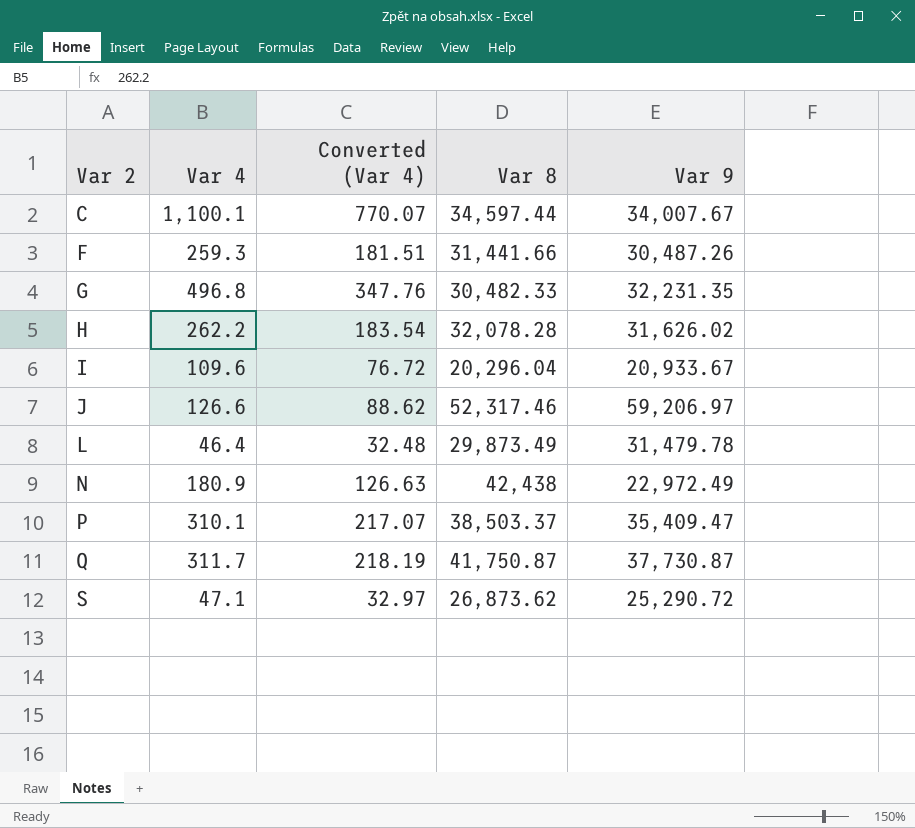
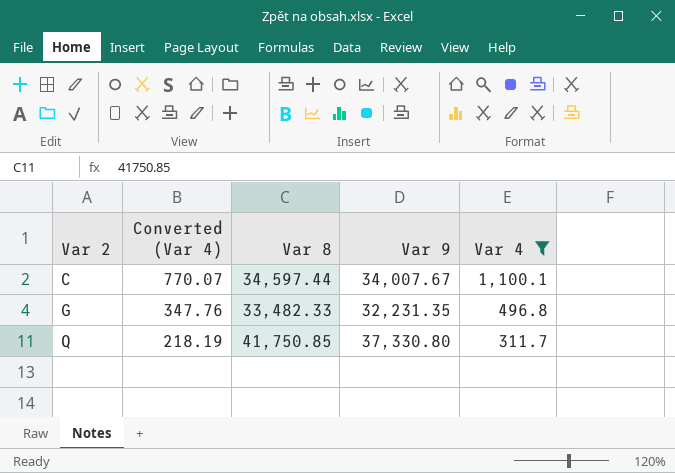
filter: none -> Var 4 >= 311.7
column Var 4 | position: 2 -> 5
G | Var 8: 30,482.33 -> 33,482.33
Q | Var 8: 41,750.87 -> 41,750.85
Q | Var 9: 37,730.87 -> 37,330.80

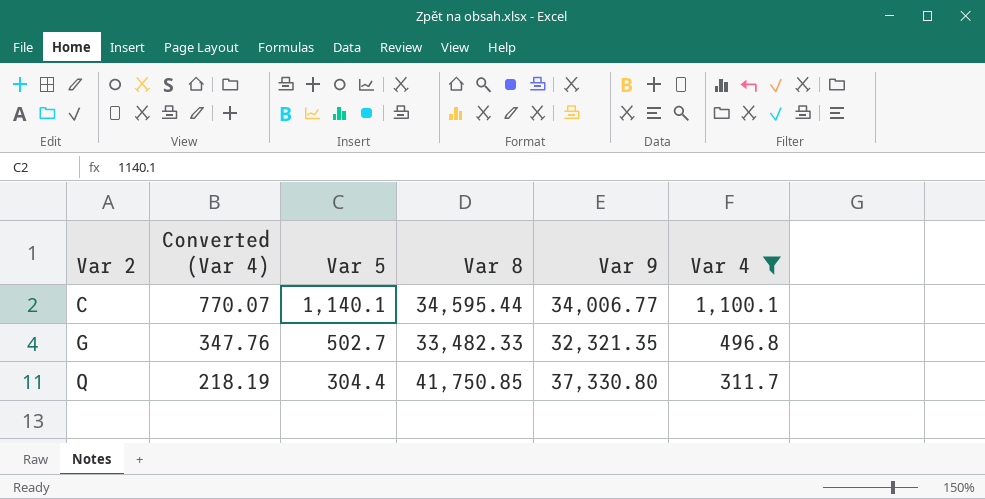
column Var 5 | position: none -> 3
C | Var 8: 34,597.44 -> 34,595.44
C | Var 9: 34,007.67 -> 34,006.77
G | Var 9: 32,231.35 -> 32,321.35

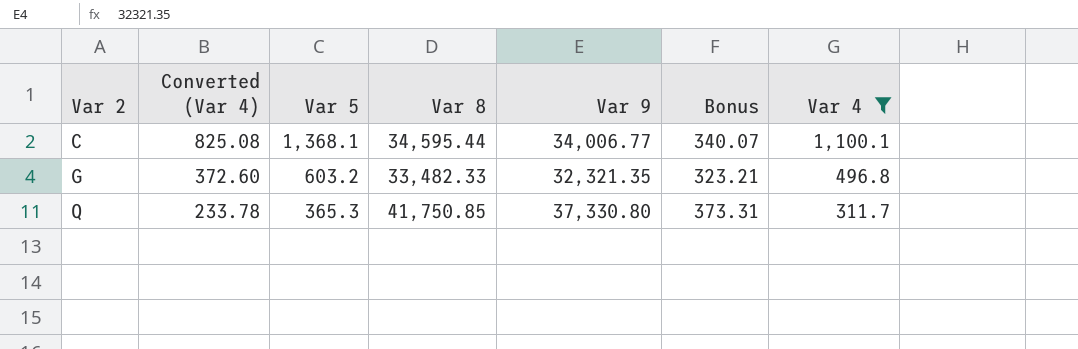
column Converted (Var 4) | formula: [Var 4] * 0.7 -> [Var 4] * 0.75
column Bonus | formula: none -> [Var 9] * 0.01
C | Var 5: 1,140.1 -> 1,368.1
G | Var 5: 502.7 -> 603.2
Q | Var 5: 304.4 -> 365.3

